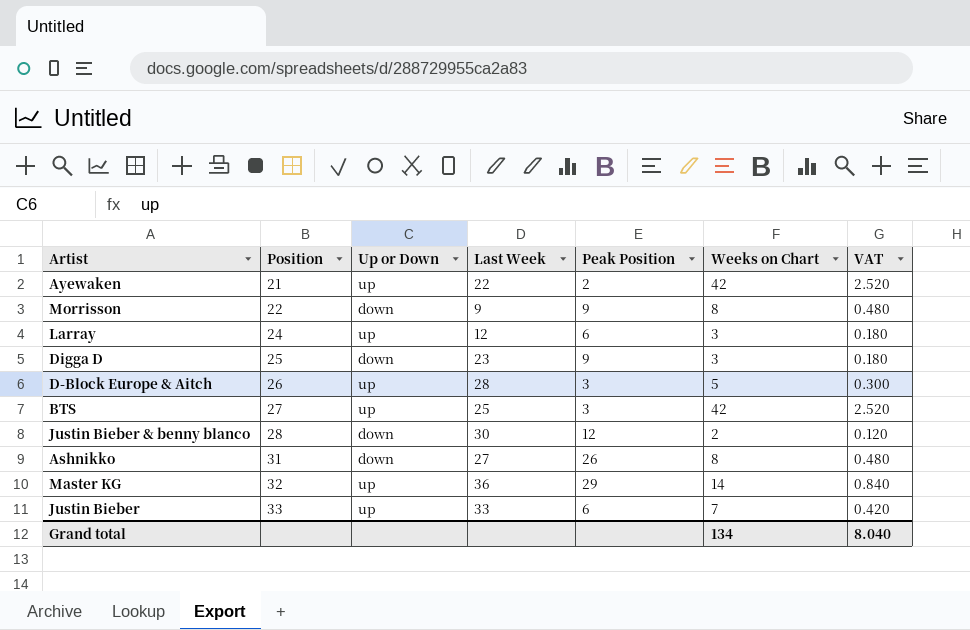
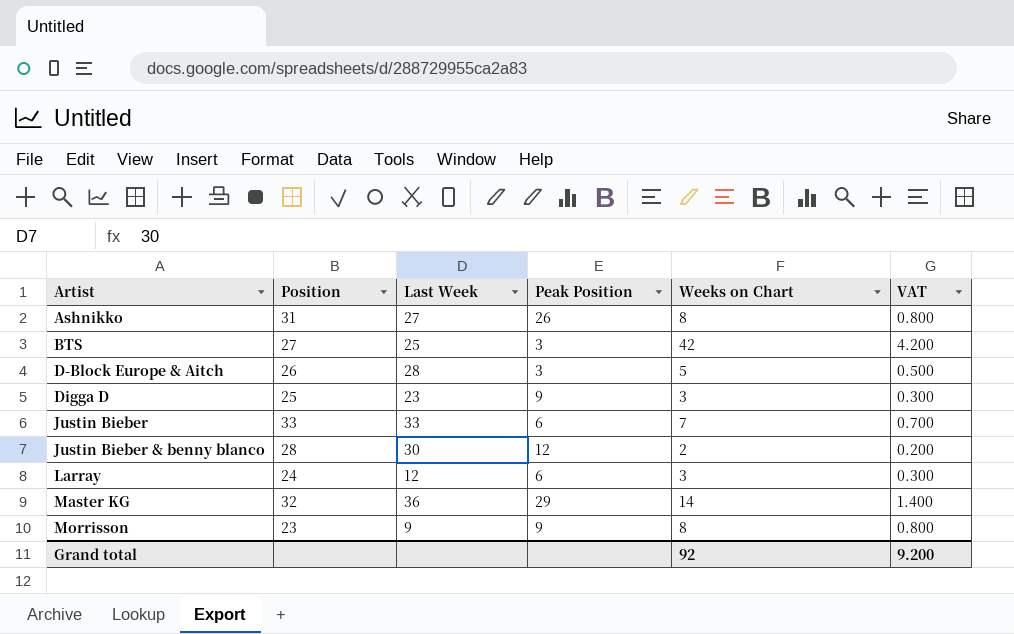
row order: Position ascending -> Artist ascending
column Up or Down | position: 3 -> none
column VAT | formula: [Weeks on Chart] * 0.06 -> [Weeks on Chart] * 0.1
row Ayewaken: 21 | up | 22 | 2 | 42 | 2.520 -> none
Morrisson | Position: 22 -> 23
Grand total | Weeks on Chart: 134 -> 92
Grand total | VAT: 8.040 -> 9.200

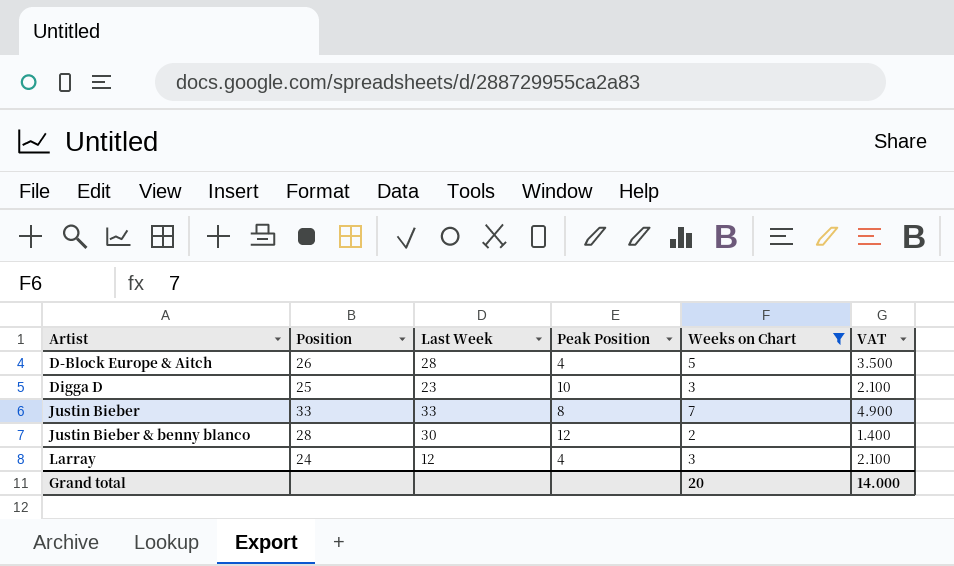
filter: none -> Weeks on Chart <= 7
column VAT | formula: [Weeks on Chart] * 0.1 -> [Weeks on Chart] * 0.7
D-Block Europe & Aitch | Peak Position: 3 -> 4
Digga D | Peak Position: 9 -> 10
Justin Bieber | Peak Position: 6 -> 8
Larray | Peak Position: 6 -> 4
Grand total | Weeks on Chart: 92 -> 20
Grand total | VAT: 9.200 -> 14.000

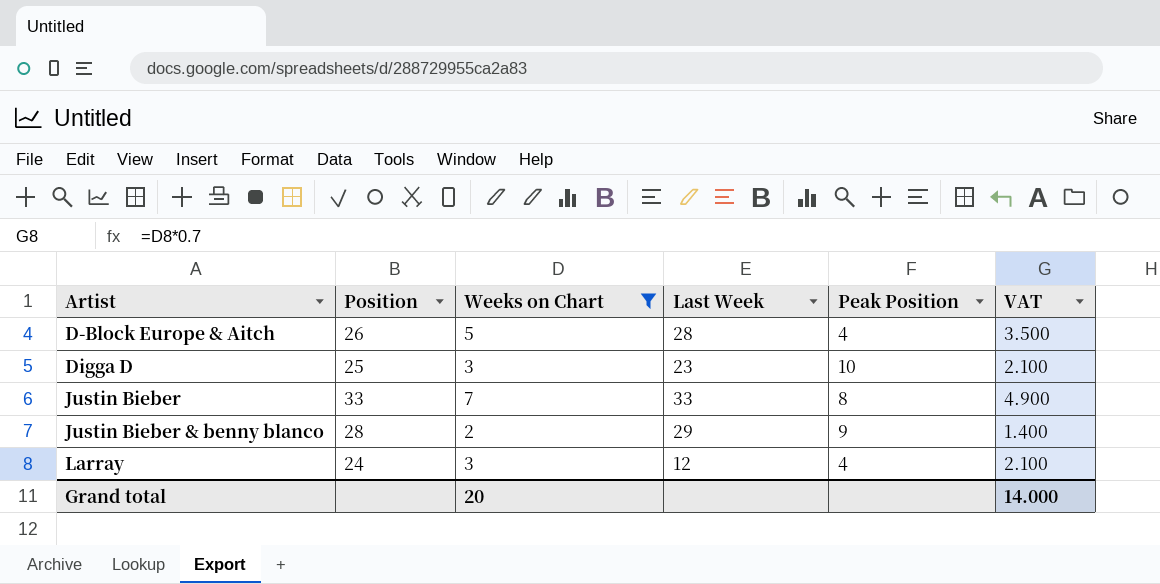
column Weeks on Chart | position: 5 -> 3
Justin Bieber & benny blanco | Last Week: 30 -> 29
Justin Bieber & benny blanco | Peak Position: 12 -> 9

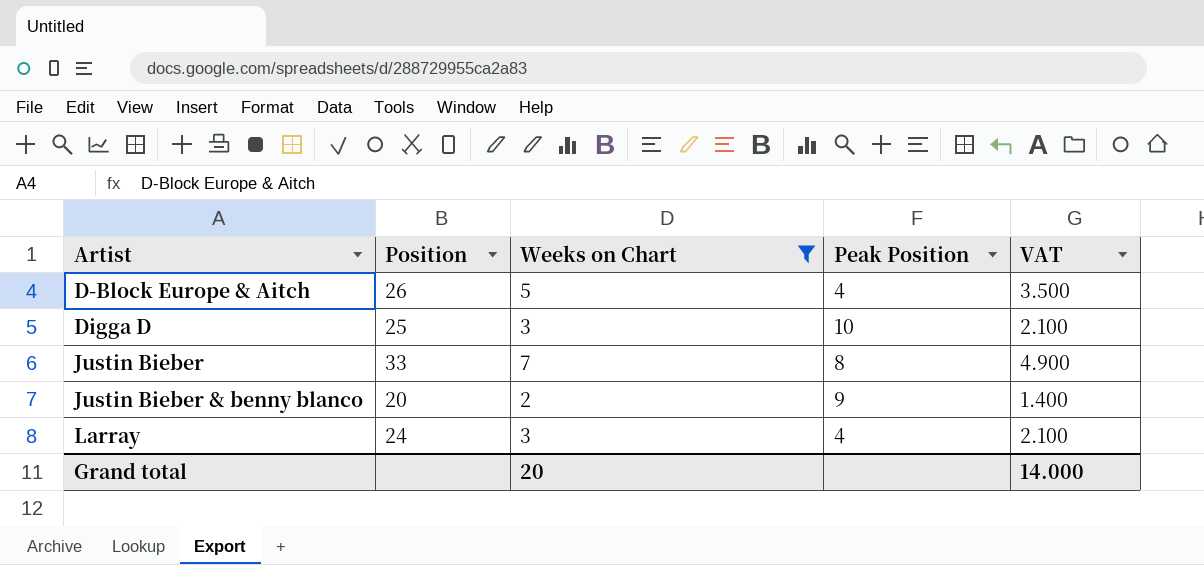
column Last Week | position: 4 -> none
Justin Bieber & benny blanco | Position: 28 -> 20

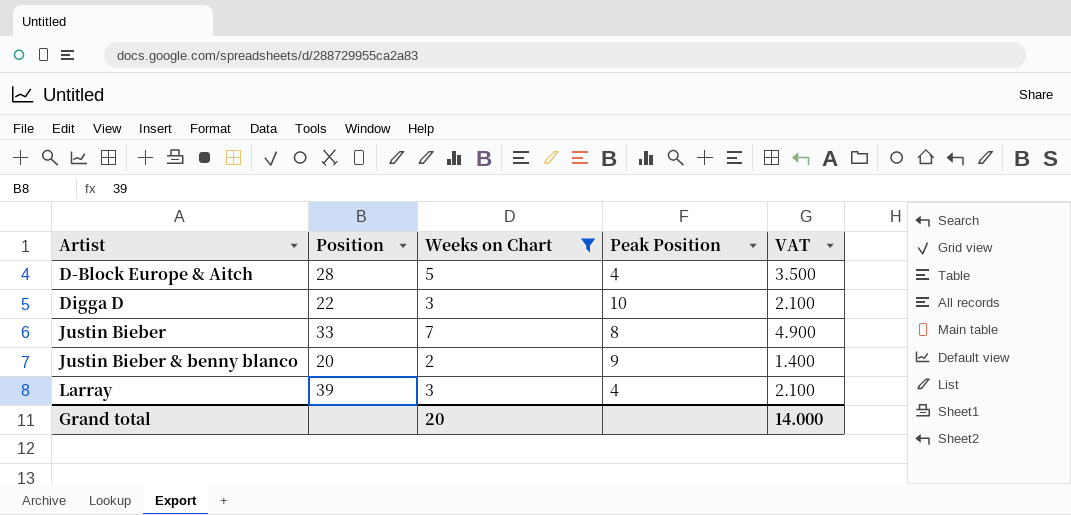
D-Block Europe & Aitch | Position: 26 -> 28
Digga D | Position: 25 -> 22
Larray | Position: 24 -> 39

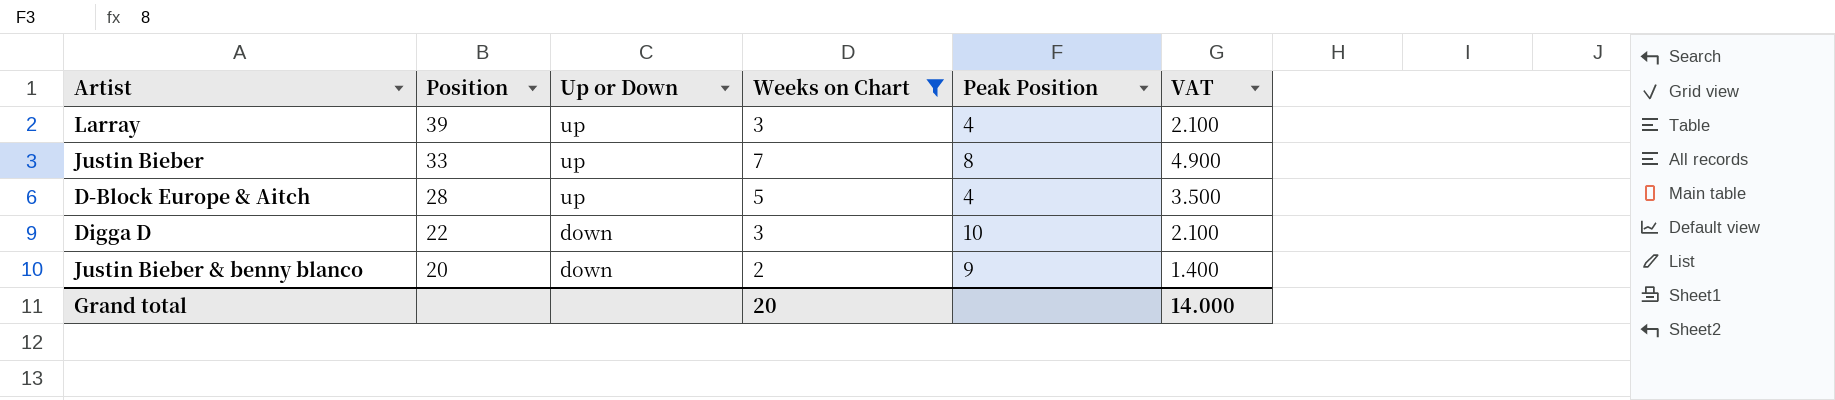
row order: Artist ascending -> Position descending
column Up or Down | position: none -> 3

